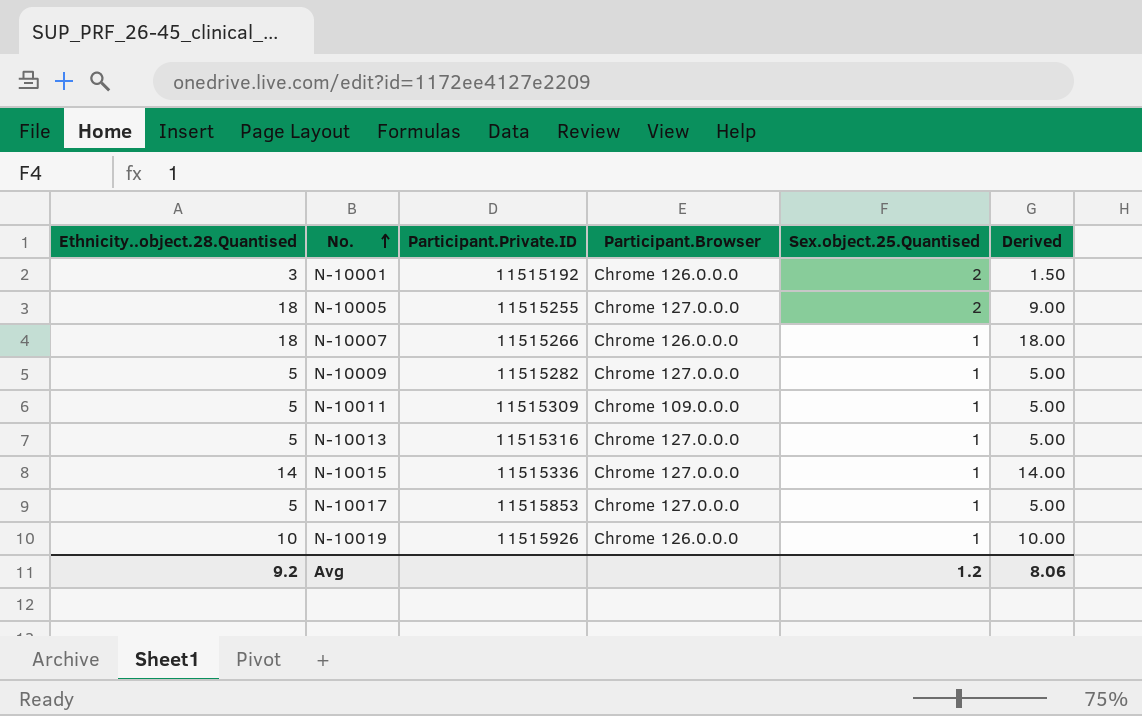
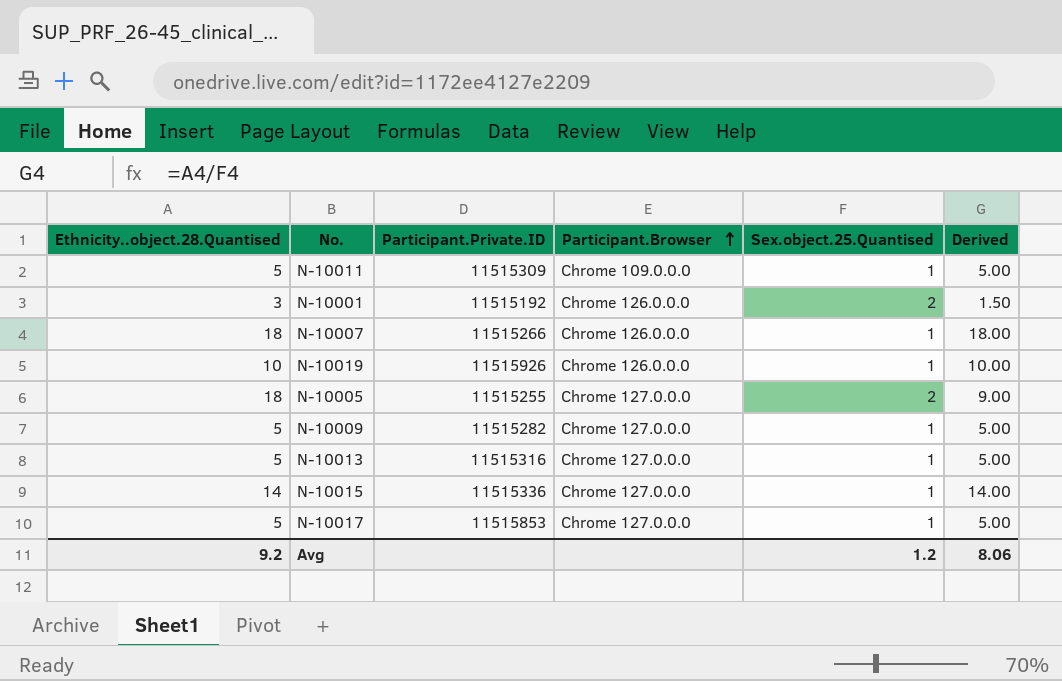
row order: No. ascending -> Participant.Browser ascending

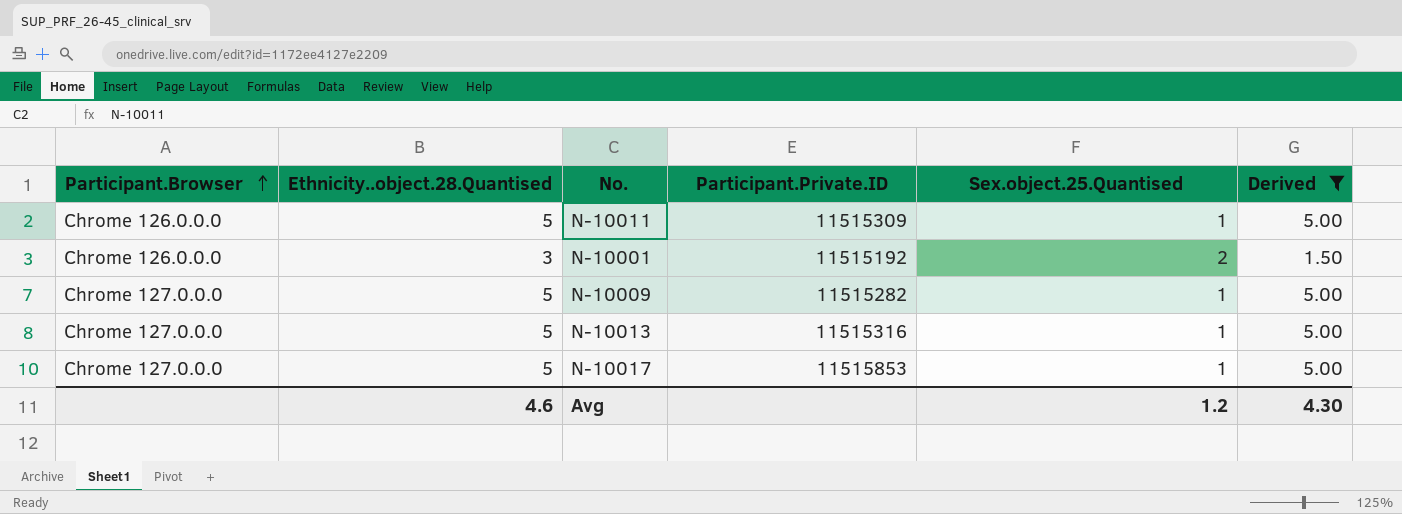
filter: none -> Derived <= 5.00
column Participant.Browser | position: 4 -> 1
N-10011 | Participant.Browser: Chrome 109.0.0.0 -> Chrome 126.0.0.0
Avg | Ethnicity..object.28.Quantised: 9.2 -> 4.6
Avg | Derived: 8.06 -> 4.30

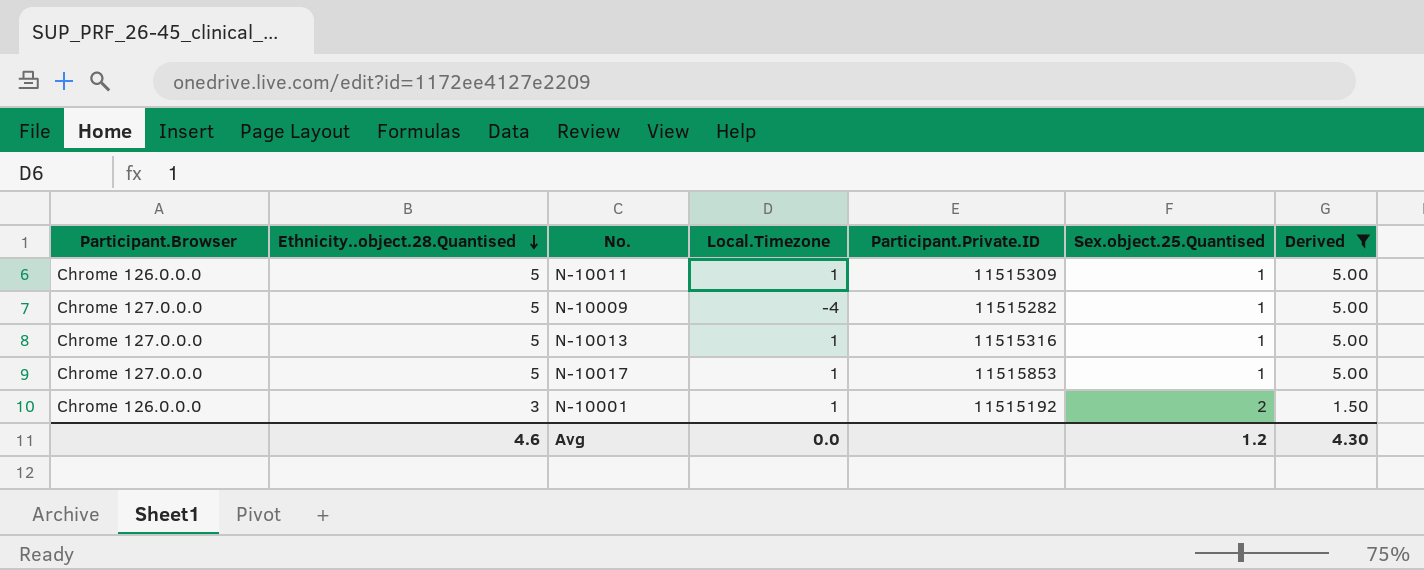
row order: Participant.Browser ascending -> Ethnicity..object.28.Quantised descending
column Local.Timezone | position: none -> 4

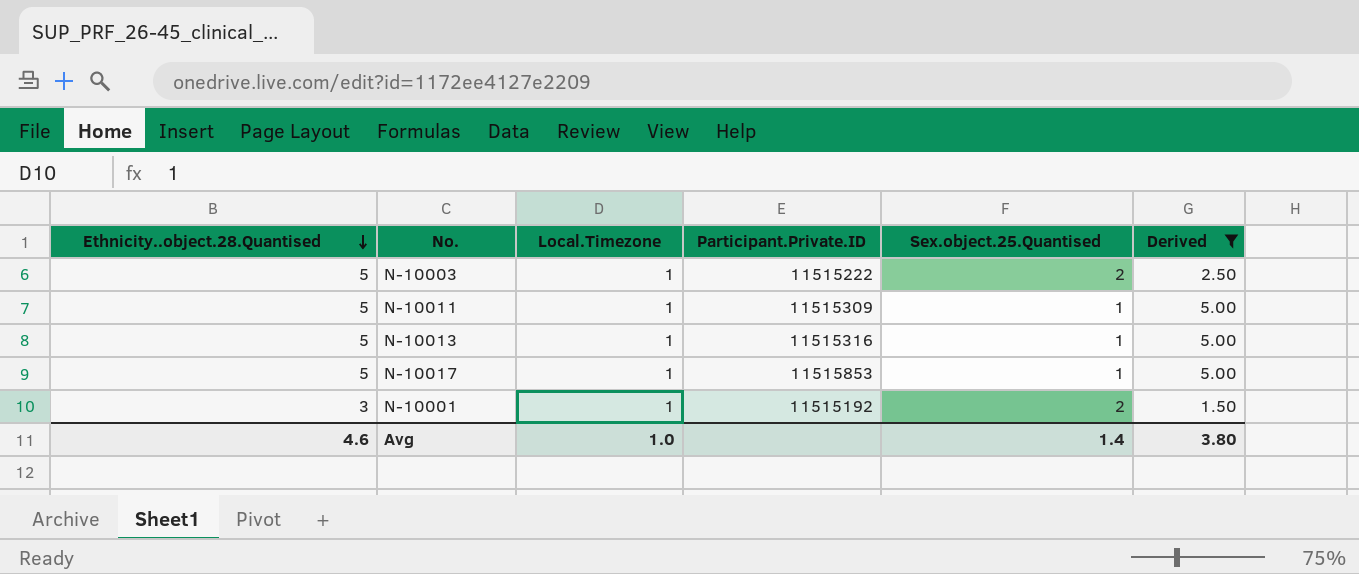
column Participant.Browser | position: 1 -> none
row N-10009: Chrome 127.0.0.0 | 5 | -4 | 11515282 | 1 | 5.00 -> none
row N-10003: none -> 5 | 1 | 11515222 | 2 | 2.50
Avg | Local.Timezone: 0.0 -> 1.0
Avg | Sex.object.25.Quantised: 1.2 -> 1.4
Avg | Derived: 4.30 -> 3.80

